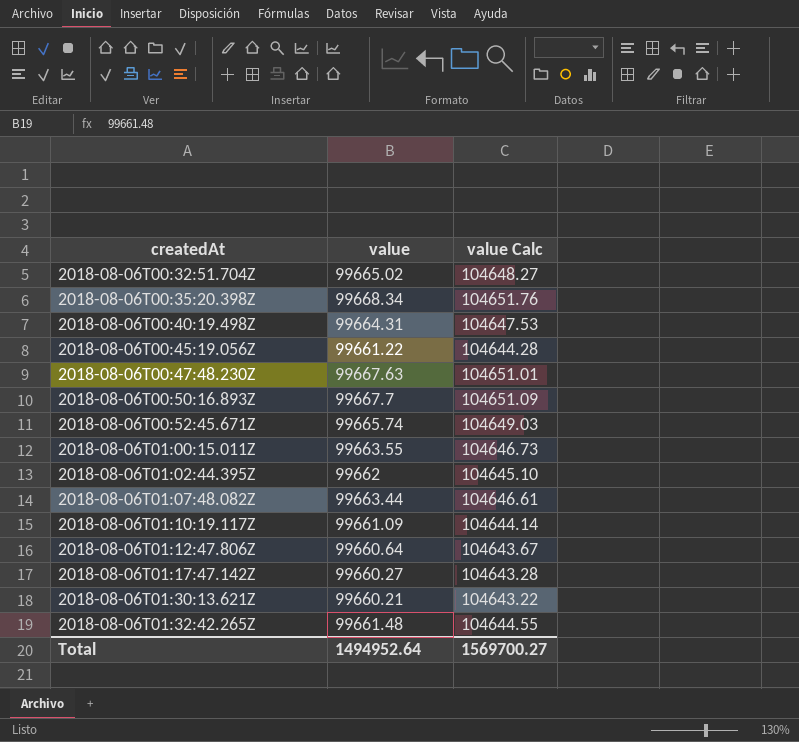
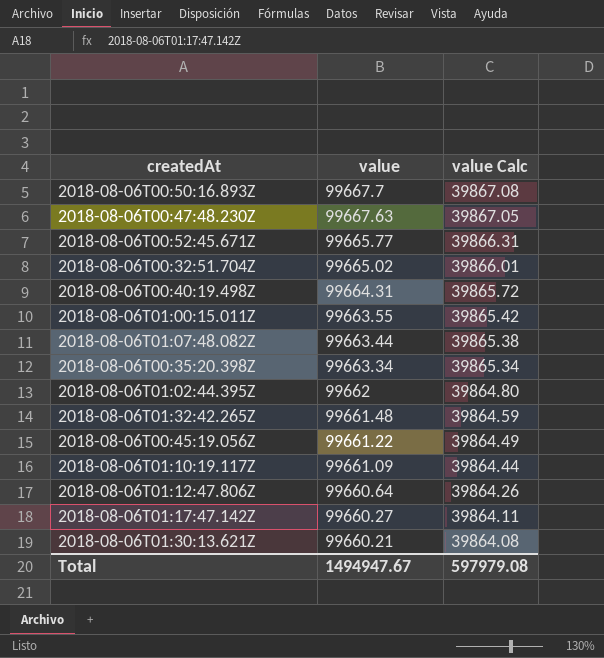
row order: createdAt ascending -> value descending
column value Calc | formula: [value] * 1.05 -> [value] * 0.4
2018-08-06T00:52:45.671Z | value: 99665.74 -> 99665.77
2018-08-06T00:35:20.398Z | value: 99668.34 -> 99663.34
Total | value: 1494952.64 -> 1494947.67
Total | value Calc: 1569700.27 -> 597979.08

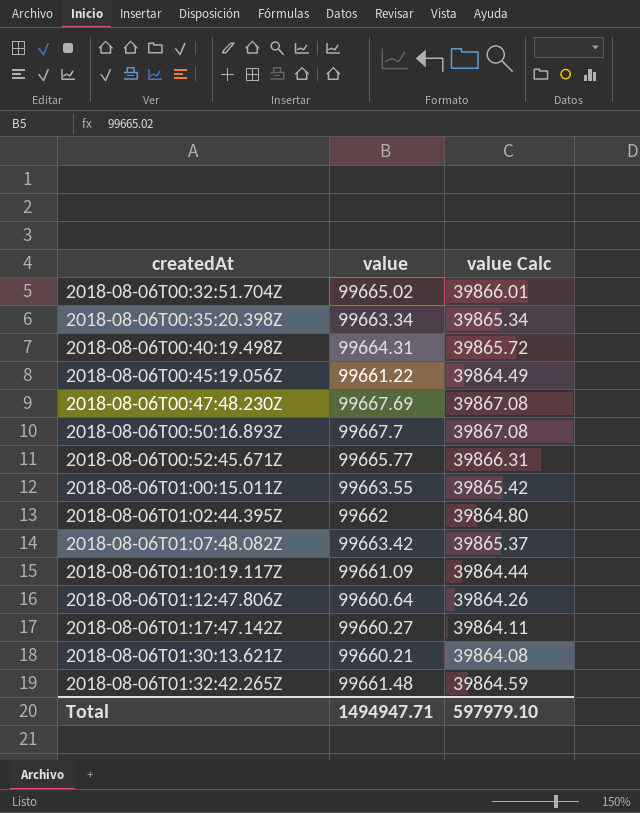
row order: value descending -> createdAt ascending
2018-08-06T00:47:48.230Z | value: 99667.63 -> 99667.69
2018-08-06T00:47:48.230Z | value Calc: 39867.05 -> 39867.08
2018-08-06T01:07:48.082Z | value: 99663.44 -> 99663.42
2018-08-06T01:07:48.082Z | value Calc: 39865.38 -> 39865.37
Total | value: 1494947.67 -> 1494947.71
Total | value Calc: 597979.08 -> 597979.10

